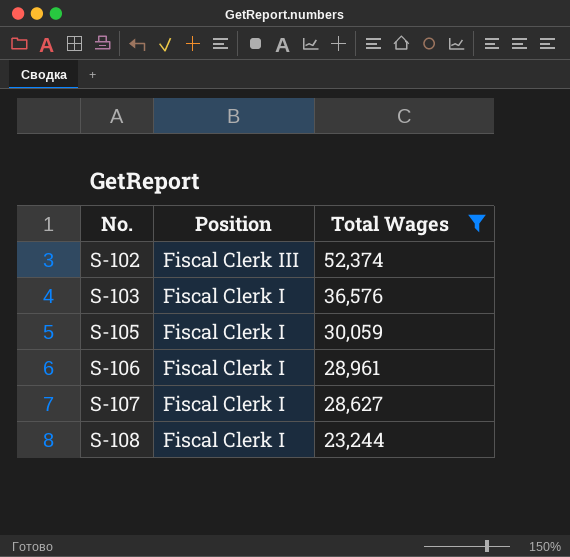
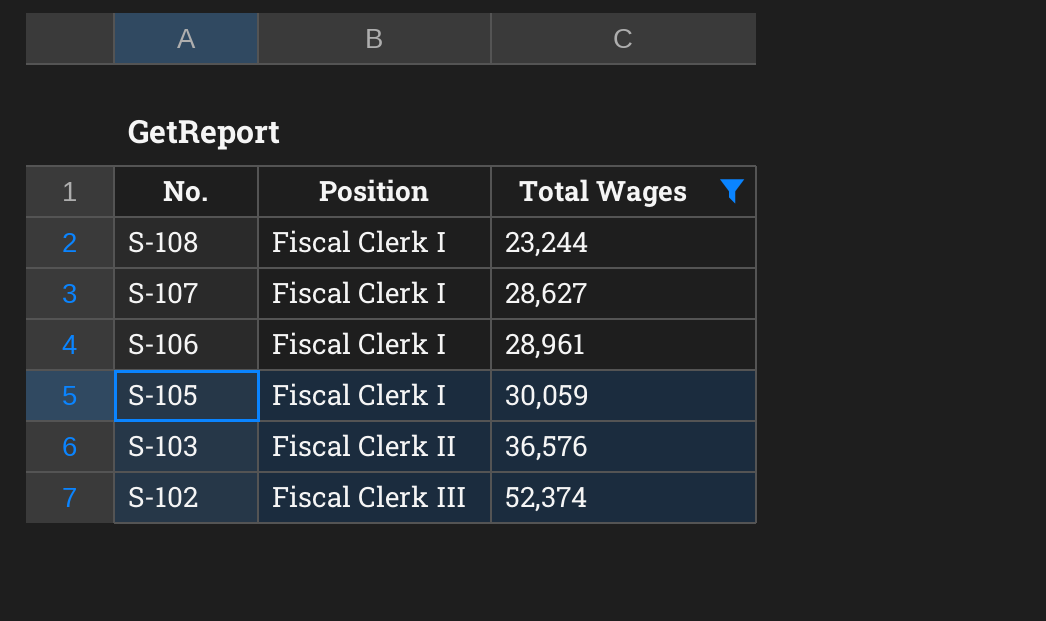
row order: No. ascending -> No. descending
S-103 | Position: Fiscal Clerk I -> Fiscal Clerk II

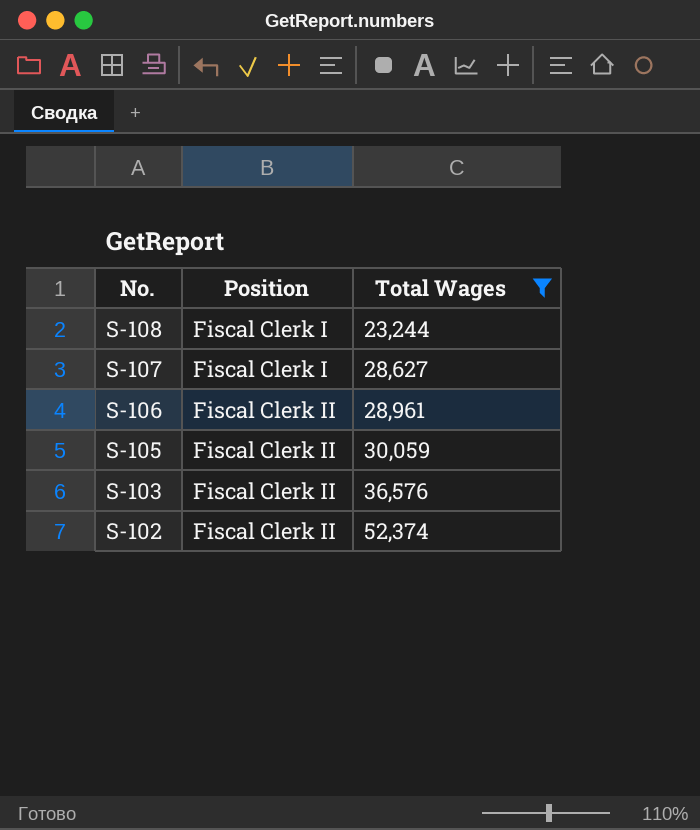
S-106 | Position: Fiscal Clerk I -> Fiscal Clerk II
S-105 | Position: Fiscal Clerk I -> Fiscal Clerk II
S-102 | Position: Fiscal Clerk III -> Fiscal Clerk II

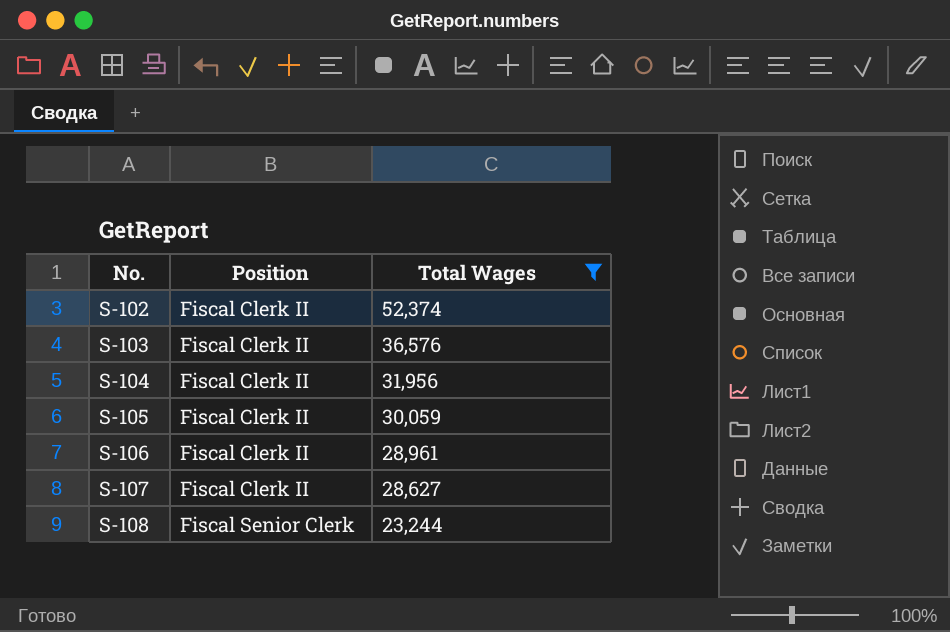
row order: No. descending -> No. ascending
row S-104: none -> Fiscal Clerk II | 31,956
S-107 | Position: Fiscal Clerk I -> Fiscal Clerk II
S-108 | Position: Fiscal Clerk I -> Fiscal Senior Clerk

